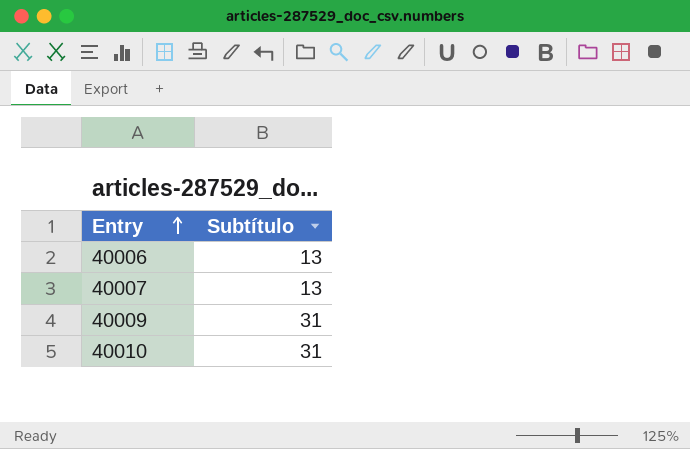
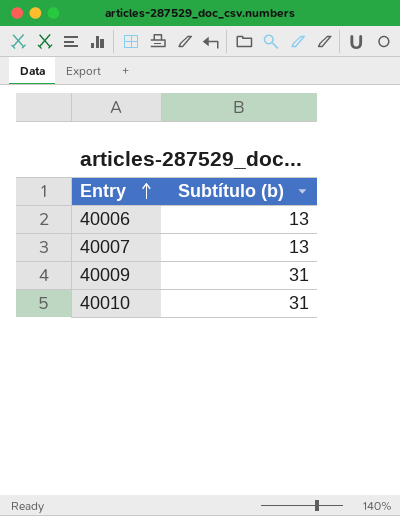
column name: Subtítulo -> Subtítulo (b)

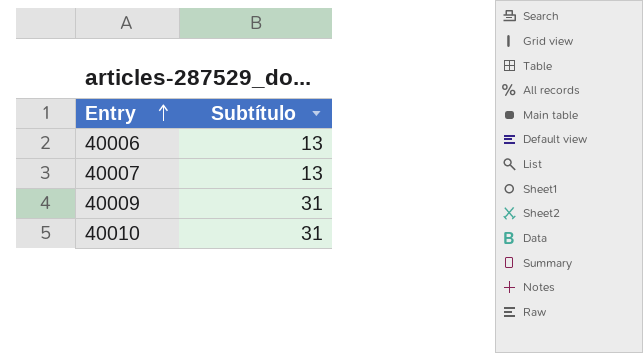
column name: Subtítulo (b) -> Subtítulo

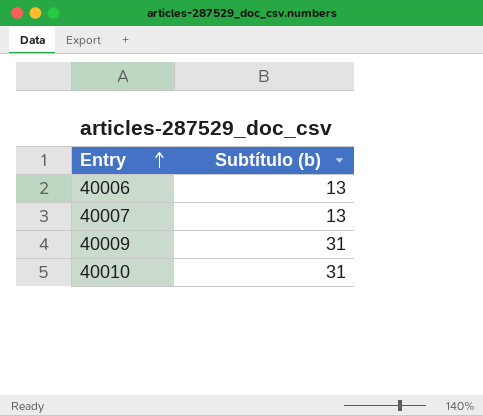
column name: Subtítulo -> Subtítulo (b)

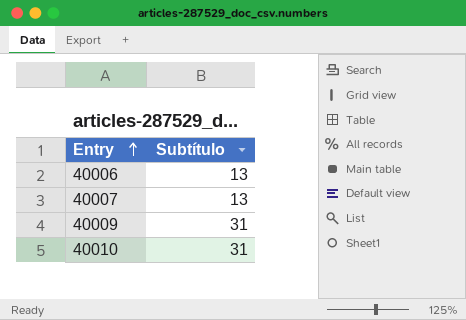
column name: Subtítulo (b) -> Subtítulo

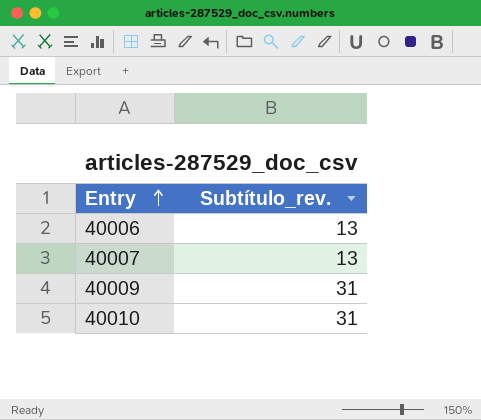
column name: Subtítulo -> Subtítulo_rev.

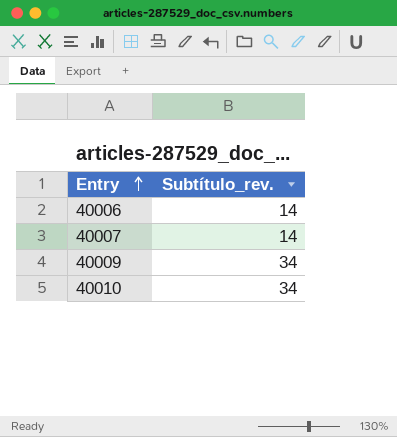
40006 | Subtítulo_rev.: 13 -> 14
40007 | Subtítulo_rev.: 13 -> 14
40009 | Subtítulo_rev.: 31 -> 34
40010 | Subtítulo_rev.: 31 -> 34

